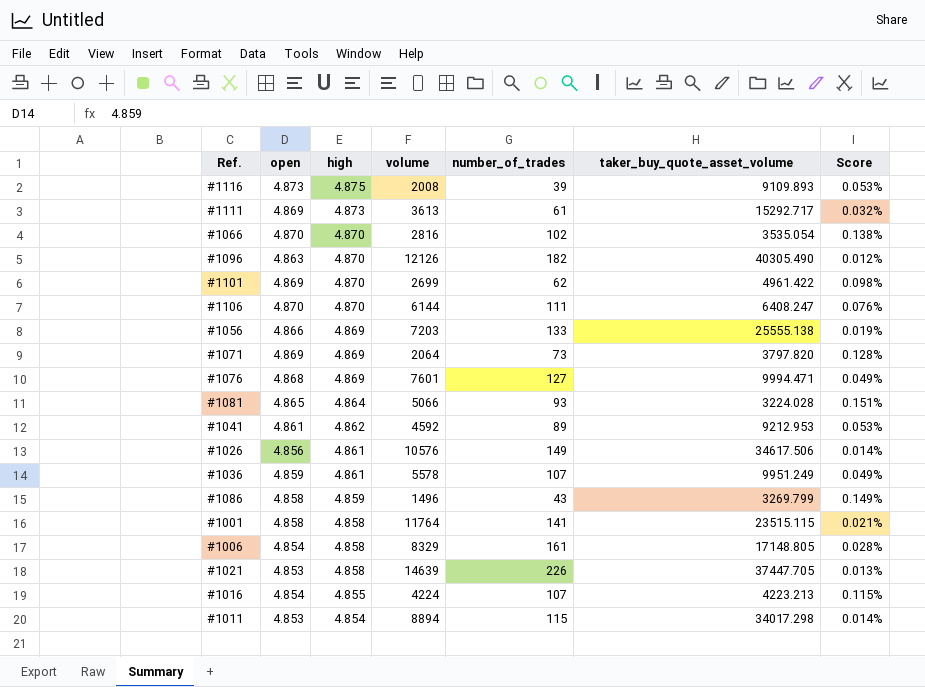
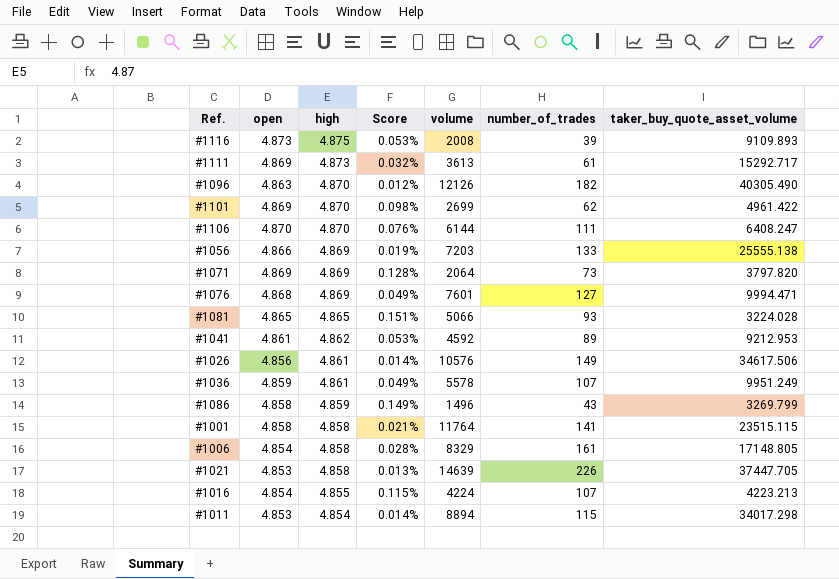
column Score | position: 7 -> 4
row #1066: 4.870 | 4.870 | 2816 | 102 | 3535.054 | 0.138% -> none
#1081 | high: 4.864 -> 4.865

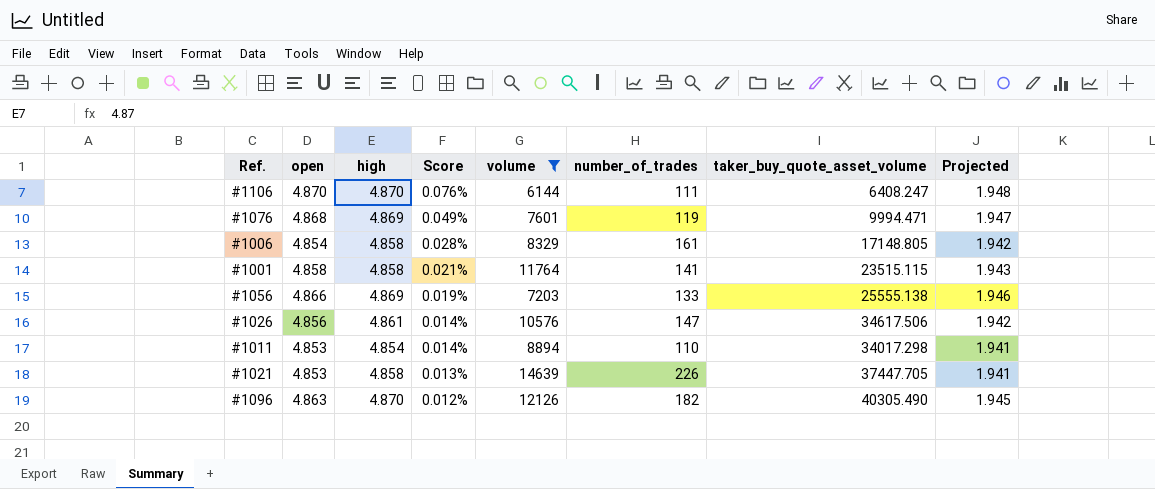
filter: none -> volume >= 6144
row order: high descending -> Score descending
column Projected | formula: none -> [open] * 0.4
#1076 | number_of_trades: 127 -> 119
#1026 | number_of_trades: 149 -> 147
#1011 | number_of_trades: 115 -> 110

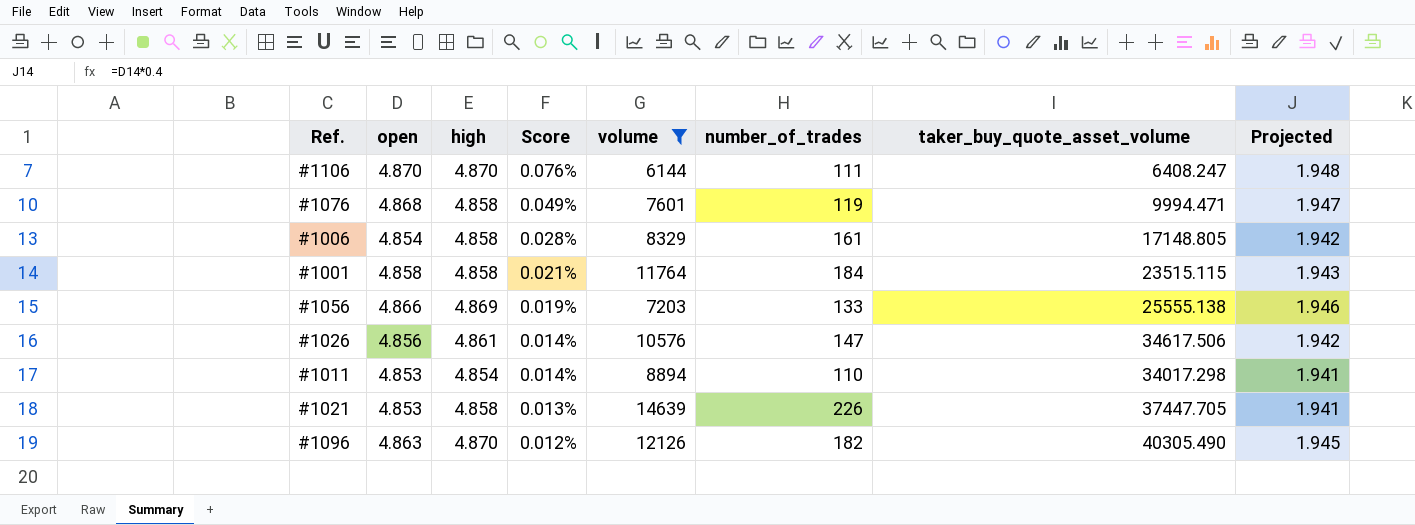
#1076 | high: 4.869 -> 4.858
#1001 | number_of_trades: 141 -> 184

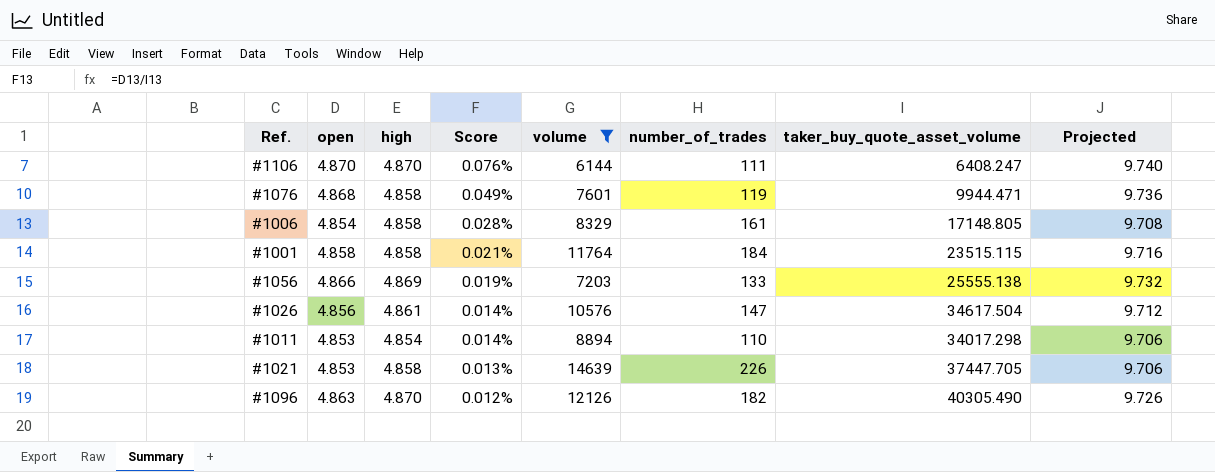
column Projected | formula: [open] * 0.4 -> [open] * 2
#1076 | taker_buy_quote_asset_volume: 9994.471 -> 9944.471
#1026 | taker_buy_quote_asset_volume: 34617.506 -> 34617.504

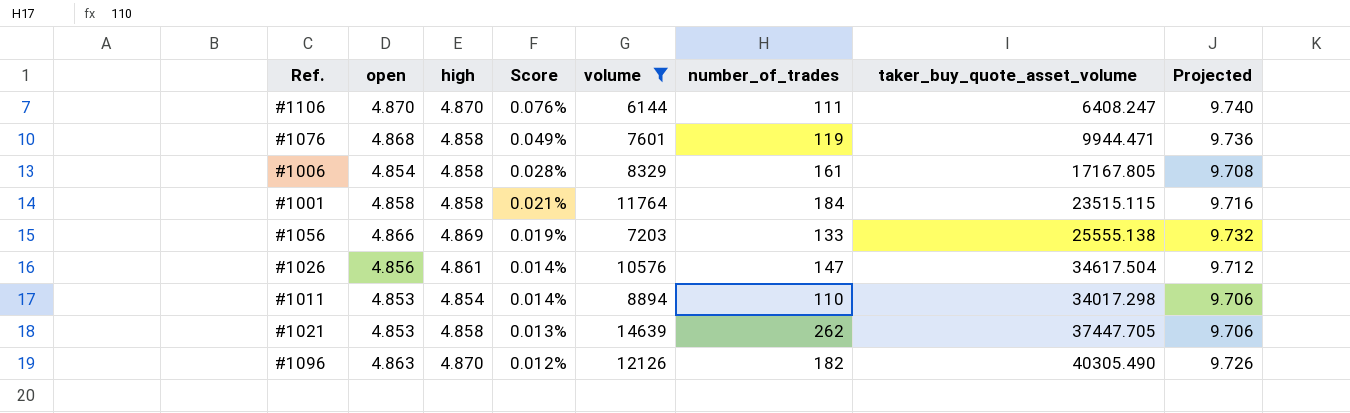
#1006 | taker_buy_quote_asset_volume: 17148.805 -> 17167.805
#1021 | number_of_trades: 226 -> 262

